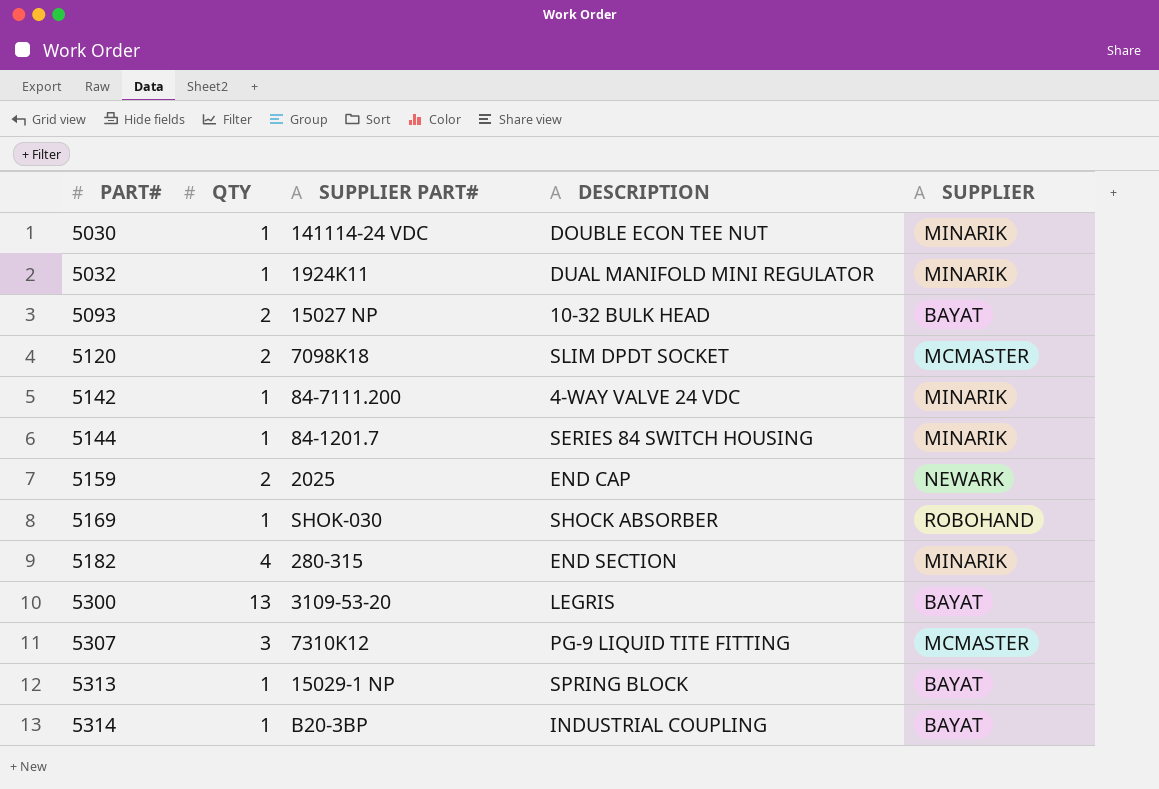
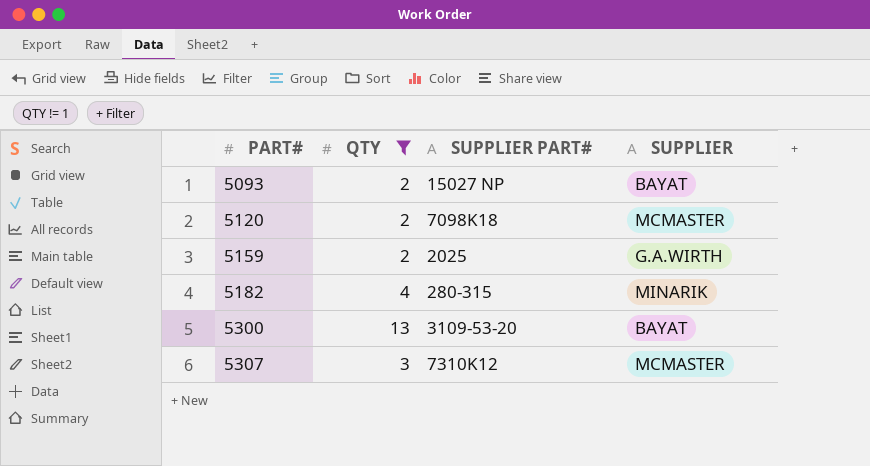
filter: none -> QTY != 1
column DESCRIPTION | position: 4 -> none
5159 | SUPPLIER: NEWARK -> G.A.WIRTH

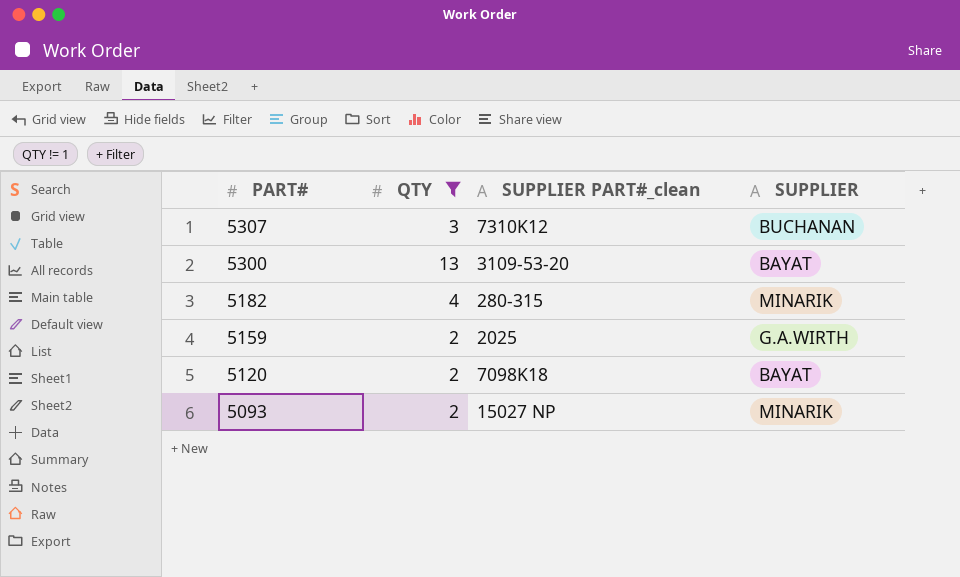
row order: PART# ascending -> PART# descending
column name: SUPPLIER PART# -> SUPPLIER PART#_clean
5307 | SUPPLIER: MCMASTER -> BUCHANAN
5120 | SUPPLIER: MCMASTER -> BAYAT
5093 | SUPPLIER: BAYAT -> MINARIK

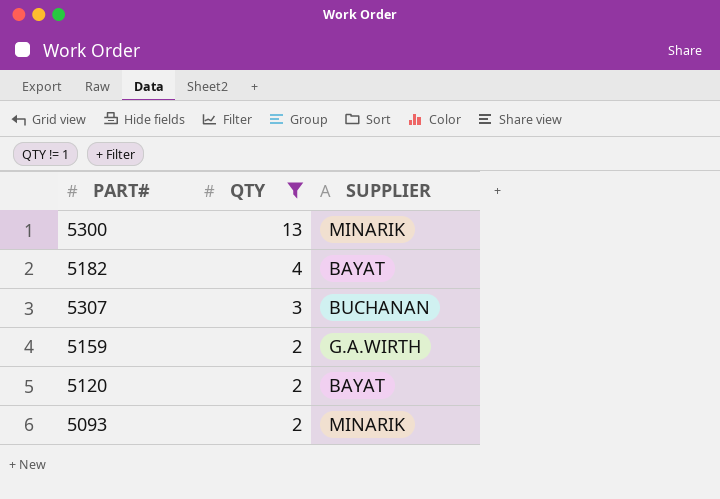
row order: PART# descending -> QTY descending
column SUPPLIER PART#_clean | position: 3 -> none
5300 | SUPPLIER: BAYAT -> MINARIK
5182 | SUPPLIER: MINARIK -> BAYAT

